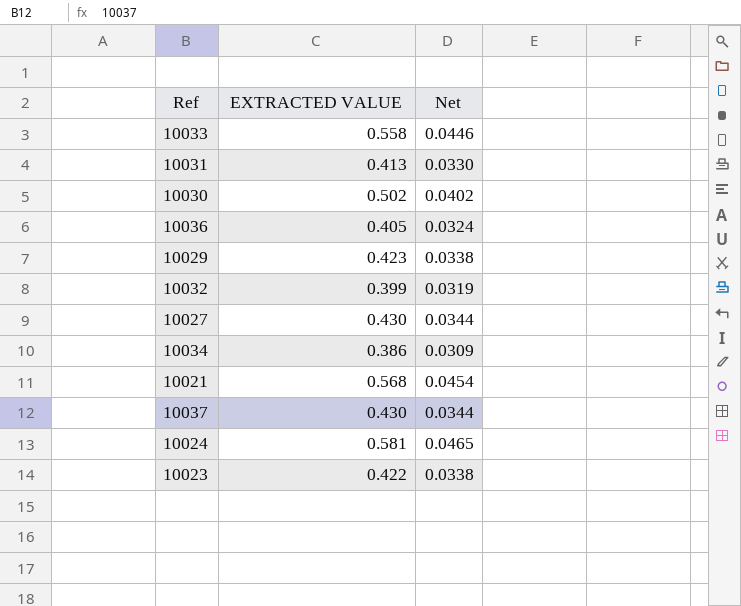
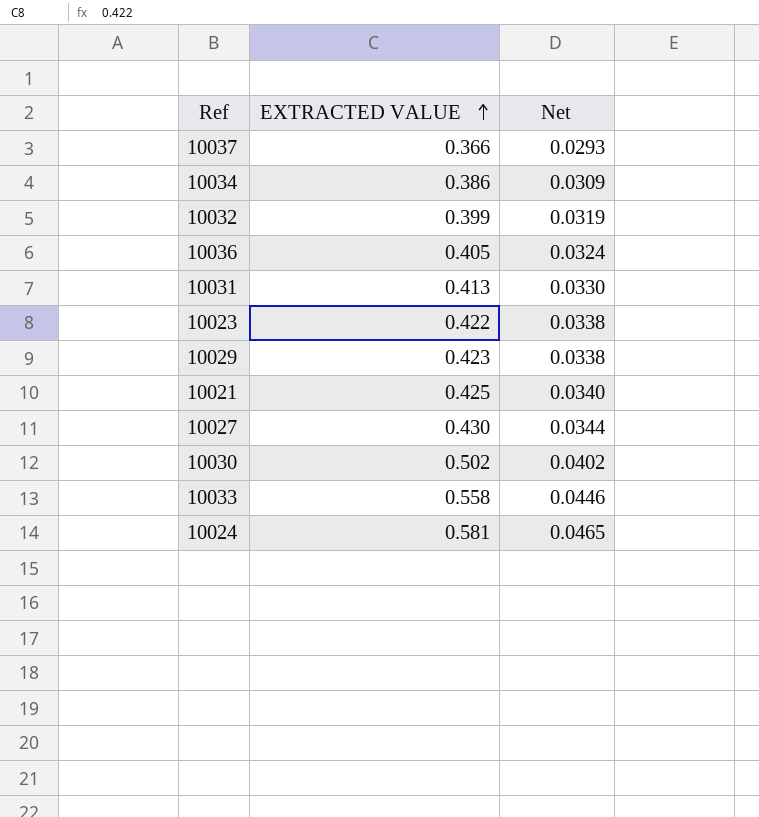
row order: none -> EXTRACTED VALUE ascending
10037 | EXTRACTED VALUE: 0.430 -> 0.366
10037 | Net: 0.0344 -> 0.0293
10021 | EXTRACTED VALUE: 0.568 -> 0.425
10021 | Net: 0.0454 -> 0.0340

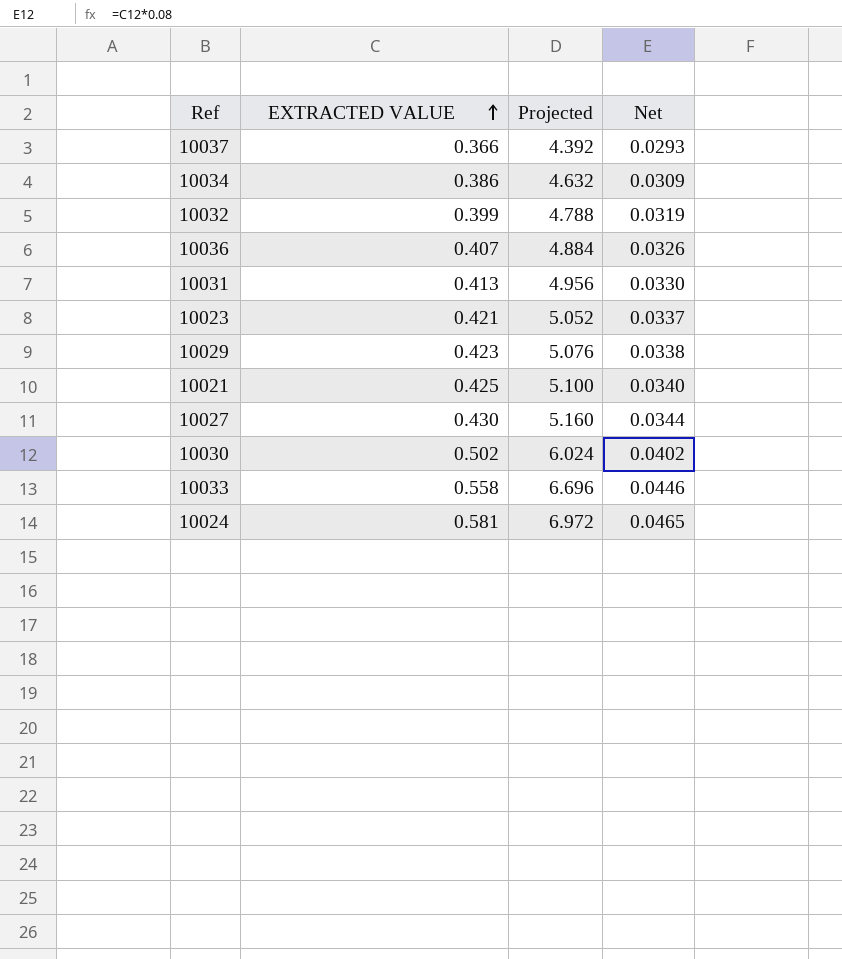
column Projected | formula: none -> [EXTRACTED VALUE] * 12
10036 | EXTRACTED VALUE: 0.405 -> 0.407
10036 | Net: 0.0324 -> 0.0326
10023 | EXTRACTED VALUE: 0.422 -> 0.421
10023 | Net: 0.0338 -> 0.0337

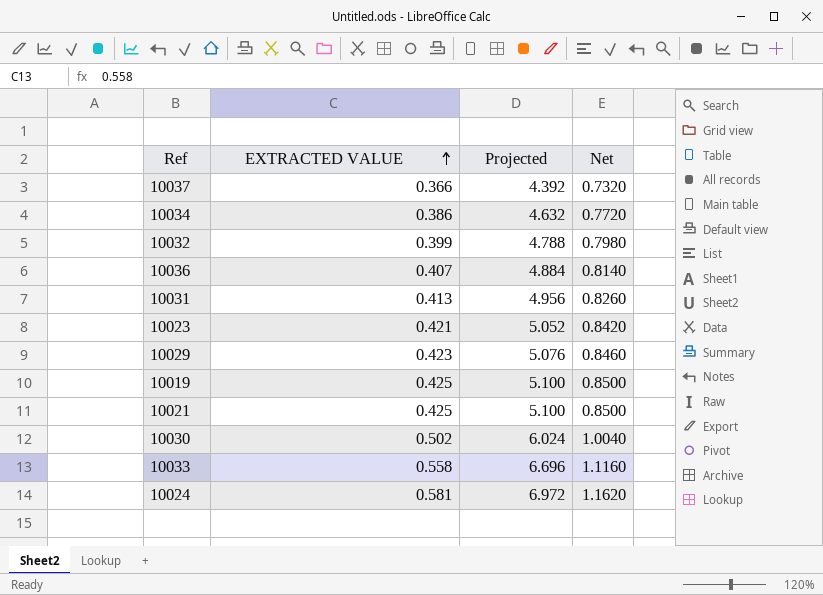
column Net | formula: [EXTRACTED VALUE] * 0.08 -> [EXTRACTED VALUE] * 2
row 10027: 0.430 | 5.160 | 0.0344 -> none
row 10019: none -> 0.425 | 5.100 | 0.8500

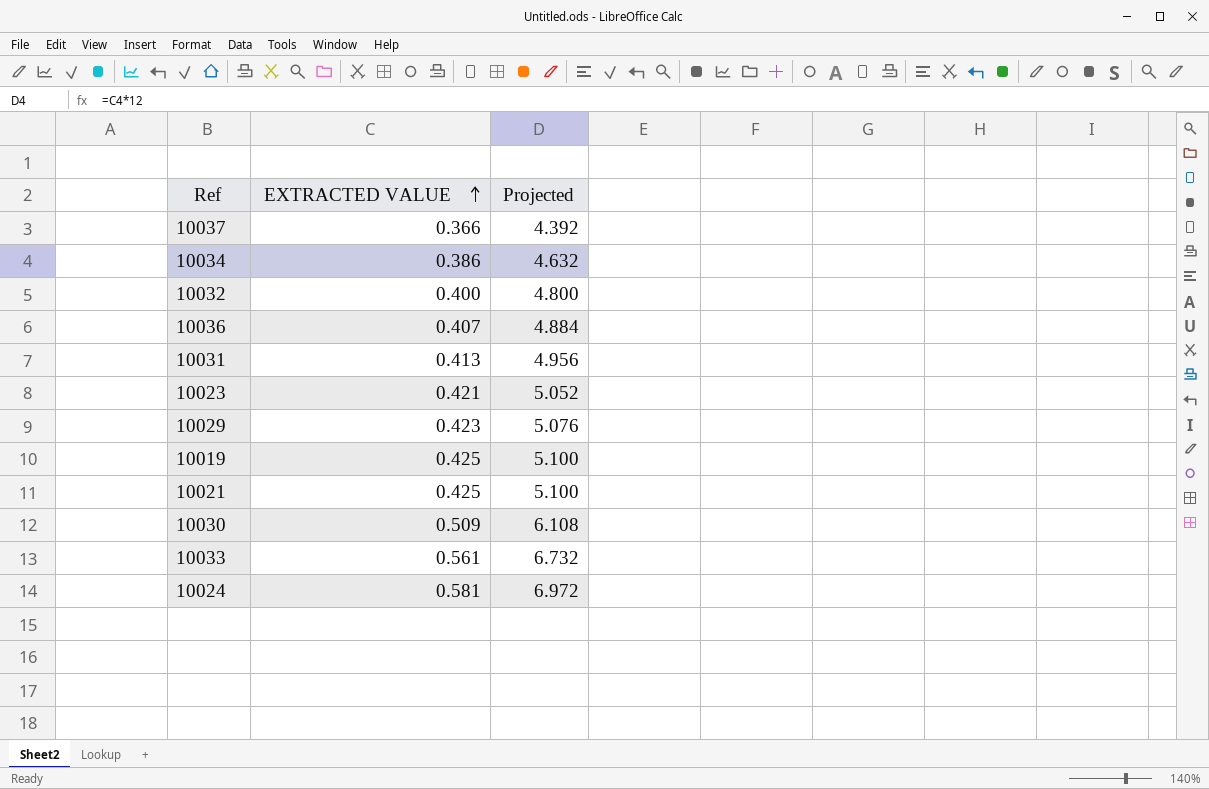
column Net | formula: [EXTRACTED VALUE] * 2 -> none
10032 | EXTRACTED VALUE: 0.399 -> 0.400
10032 | Projected: 4.788 -> 4.800
10030 | EXTRACTED VALUE: 0.502 -> 0.509
10030 | Projected: 6.024 -> 6.108
10033 | EXTRACTED VALUE: 0.558 -> 0.561
10033 | Projected: 6.696 -> 6.732

